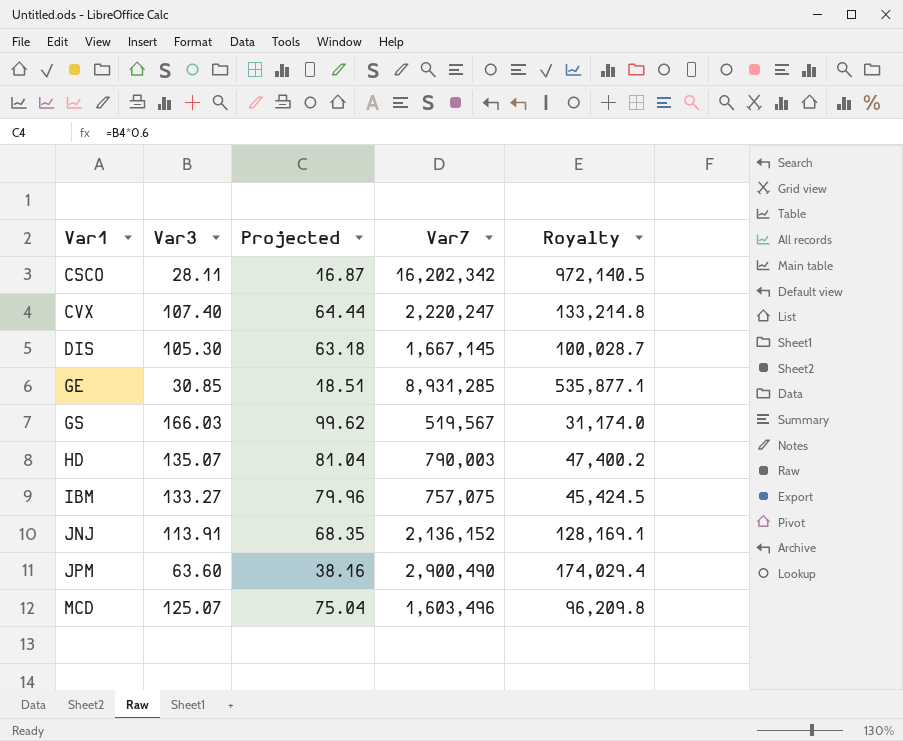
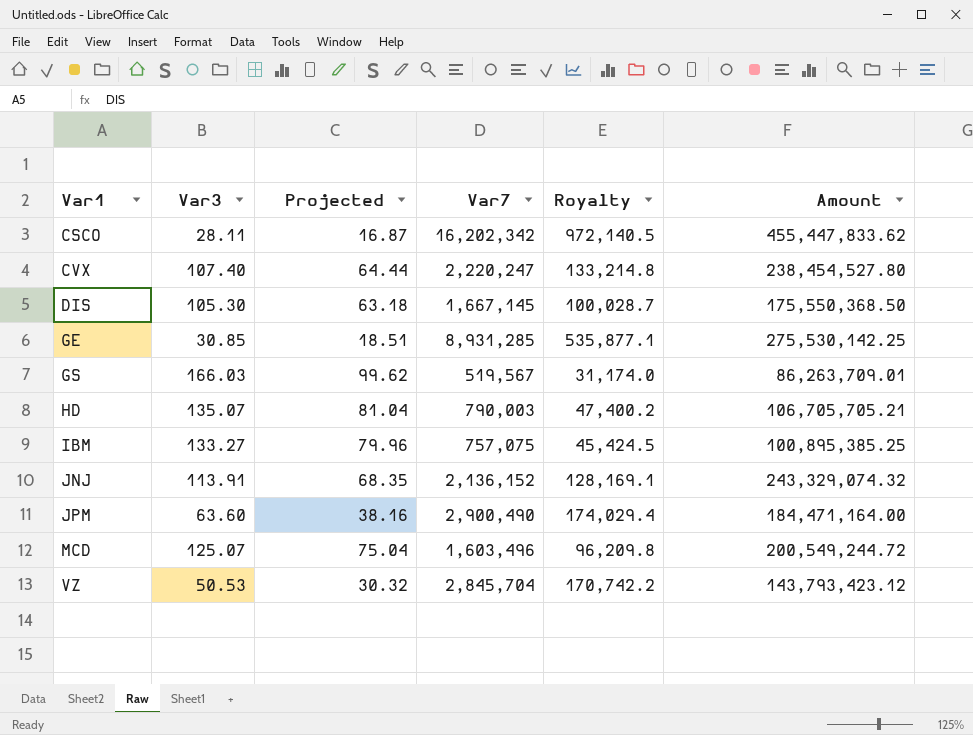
column Amount | formula: none -> [Var3] * [Var7]
row VZ: none -> 50.53 | 30.32 | 2,845,704 | 170,742.2 | 143,793,423.12

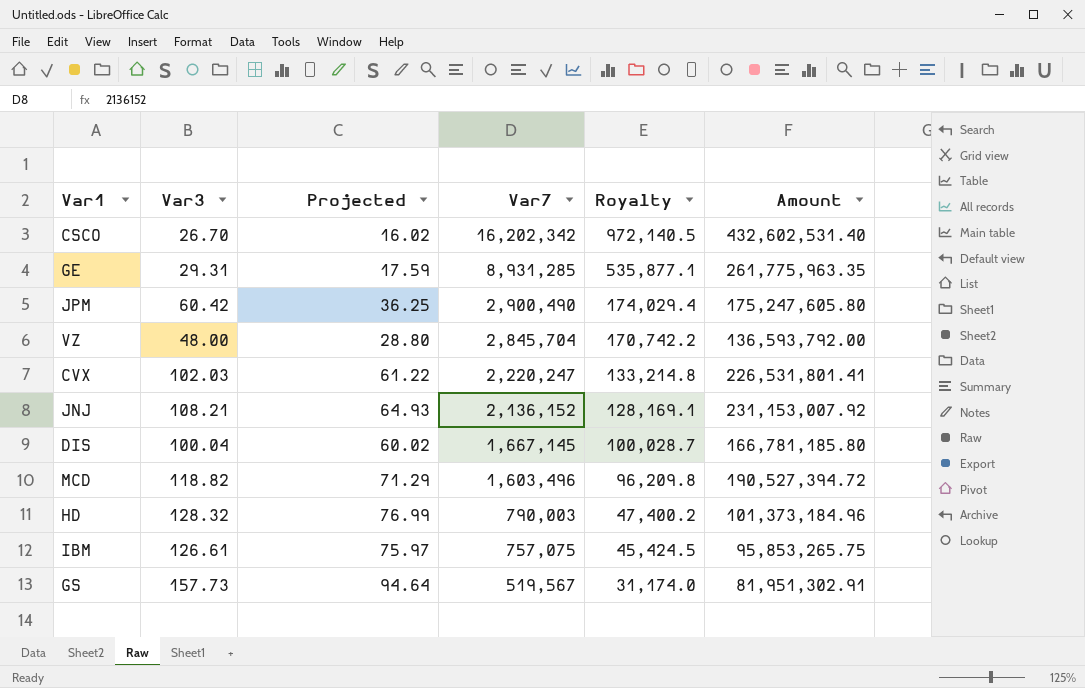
row order: Var1 ascending -> Var7 descending
CSCO | Var3: 28.11 -> 26.70
CSCO | Projected: 16.87 -> 16.02
CSCO | Amount: 455,447,833.62 -> 432,602,531.40
GE | Var3: 30.85 -> 29.31
GE | Projected: 18.51 -> 17.59
GE | Amount: 275,530,142.25 -> 261,775,963.35
JPM | Var3: 63.60 -> 60.42
JPM | Projected: 38.16 -> 36.25
JPM | Amount: 184,471,164.00 -> 175,247,605.80
VZ | Var3: 50.53 -> 48.00
VZ | Projected: 30.32 -> 28.80
VZ | Amount: 143,793,423.12 -> 136,593,792.00
CVX | Var3: 107.40 -> 102.03
CVX | Projected: 64.44 -> 61.22
CVX | Amount: 238,454,527.80 -> 226,531,801.41
JNJ | Var3: 113.91 -> 108.21
JNJ | Projected: 68.35 -> 64.93
JNJ | Amount: 243,329,074.32 -> 231,153,007.92
DIS | Var3: 105.30 -> 100.04
DIS | Projected: 63.18 -> 60.02
DIS | Amount: 175,550,368.50 -> 166,781,185.80
MCD | Var3: 125.07 -> 118.82
MCD | Projected: 75.04 -> 71.29
MCD | Amount: 200,549,244.72 -> 190,527,394.72
HD | Var3: 135.07 -> 128.32
HD | Projected: 81.04 -> 76.99
HD | Amount: 106,705,705.21 -> 101,373,184.96
IBM | Var3: 133.27 -> 126.61
IBM | Projected: 79.96 -> 75.97
IBM | Amount: 100,895,385.25 -> 95,853,265.75
GS | Var3: 166.03 -> 157.73
GS | Projected: 99.62 -> 94.64
GS | Amount: 86,263,709.01 -> 81,951,302.91

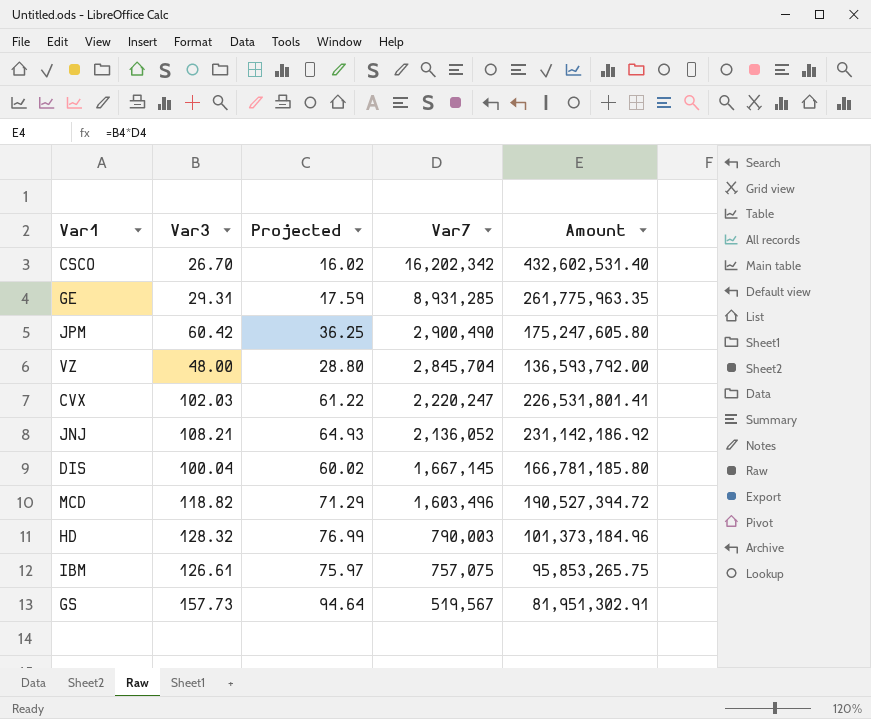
column Royalty | formula: [Var7] * 0.06 -> none
JNJ | Var7: 2,136,152 -> 2,136,052
JNJ | Amount: 231,153,007.92 -> 231,142,186.92

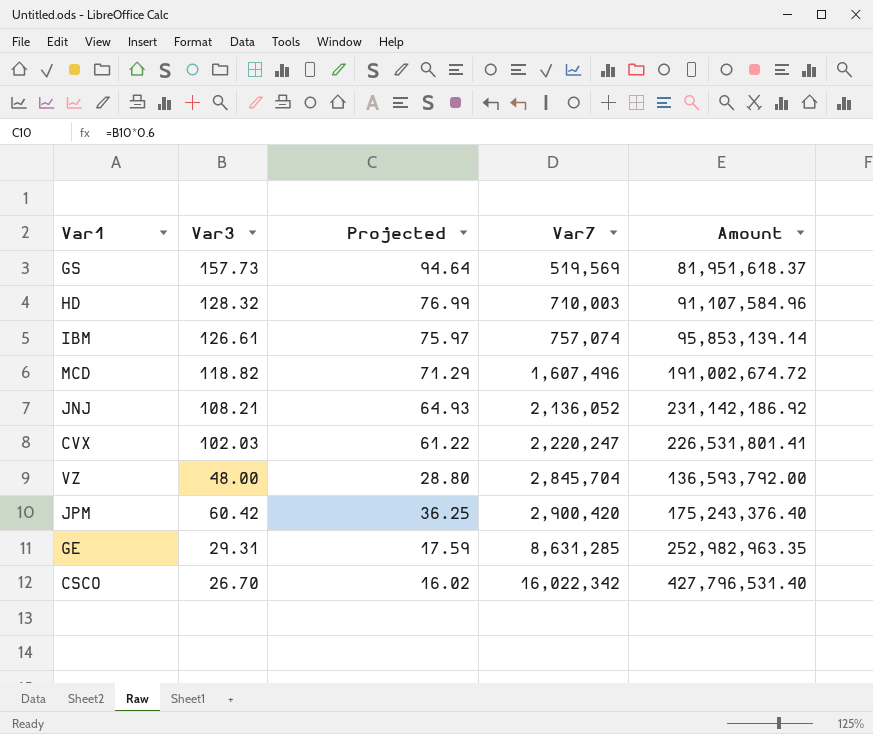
row order: Var7 descending -> Var7 ascending
row DIS: 100.04 | 60.02 | 1,667,145 | 166,781,185.80 -> none
GS | Var7: 519,567 -> 519,569
GS | Amount: 81,951,302.91 -> 81,951,618.37
HD | Var7: 790,003 -> 710,003
HD | Amount: 101,373,184.96 -> 91,107,584.96
IBM | Var7: 757,075 -> 757,074
IBM | Amount: 95,853,265.75 -> 95,853,139.14
MCD | Var7: 1,603,496 -> 1,607,496
MCD | Amount: 190,527,394.72 -> 191,002,674.72
JPM | Var7: 2,900,490 -> 2,900,420
JPM | Amount: 175,247,605.80 -> 175,243,376.40
GE | Var7: 8,931,285 -> 8,631,285
GE | Amount: 261,775,963.35 -> 252,982,963.35
CSCO | Var7: 16,202,342 -> 16,022,342
CSCO | Amount: 432,602,531.40 -> 427,796,531.40

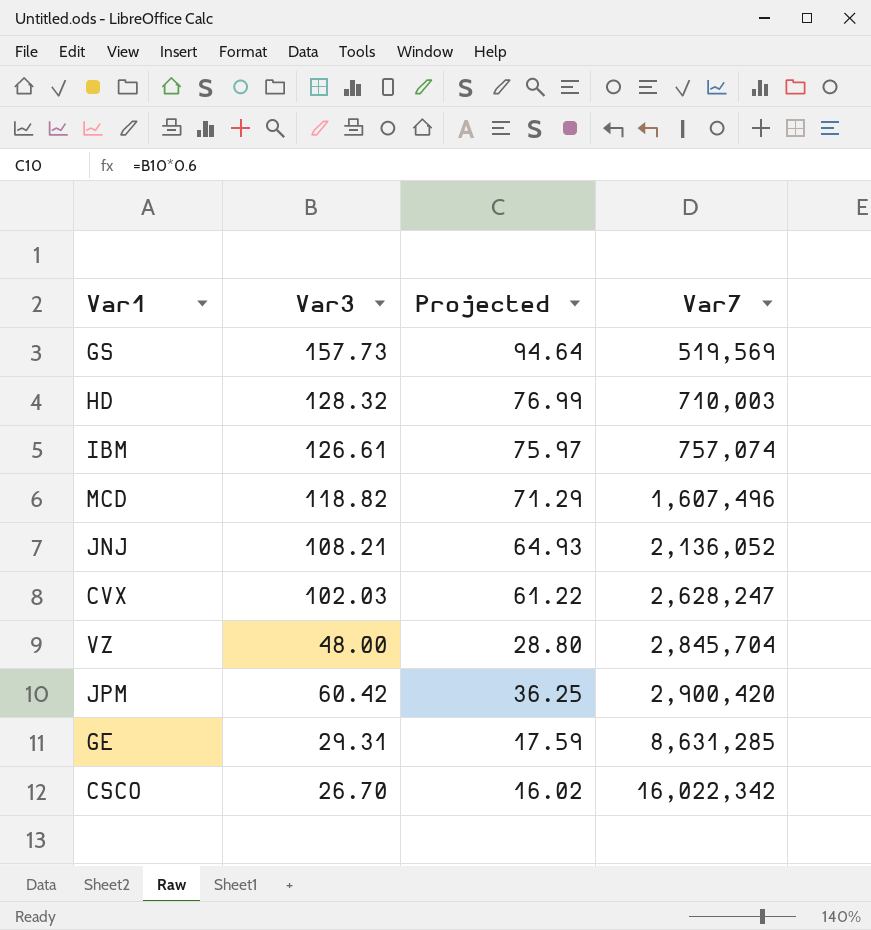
column Amount | formula: [Var3] * [Var7] -> none
CVX | Var7: 2,220,247 -> 2,628,247

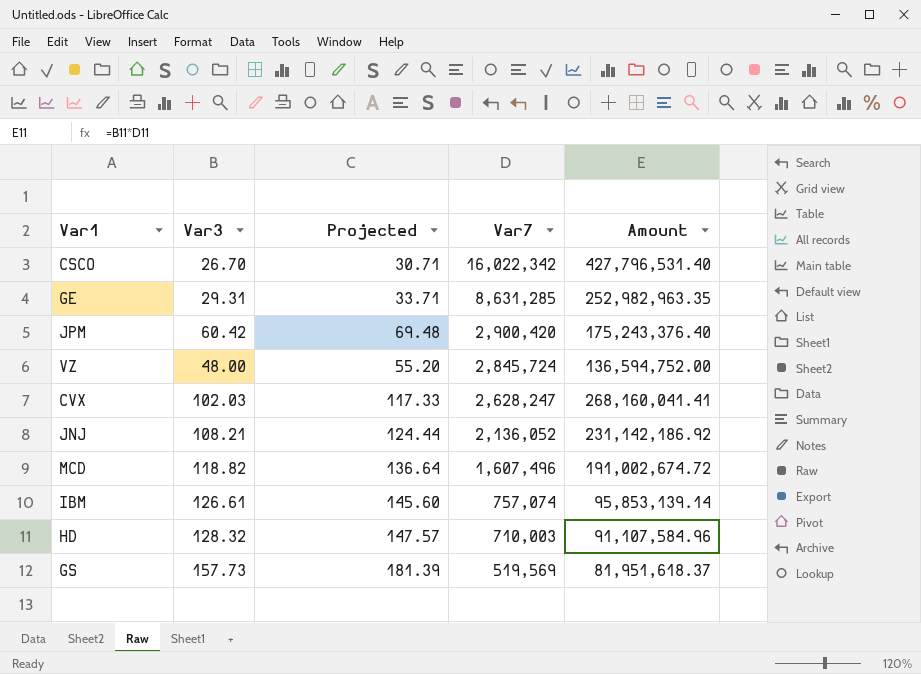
row order: Var7 ascending -> Var7 descending
column Projected | formula: [Var3] * 0.6 -> [Var3] * 1.15
column Amount | formula: none -> [Var3] * [Var7]
VZ | Var7: 2,845,704 -> 2,845,724

